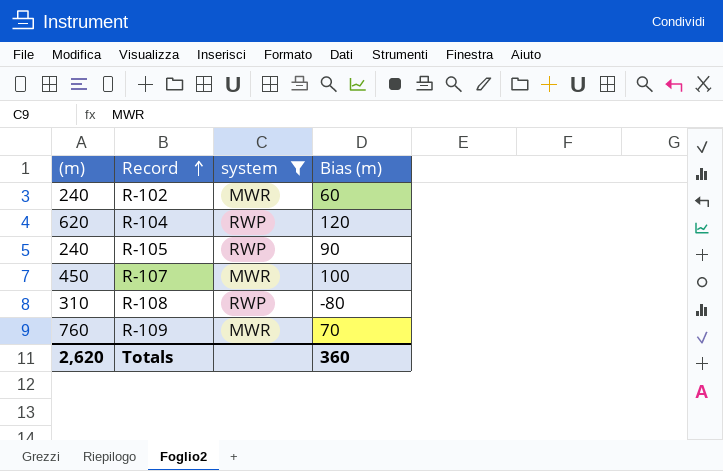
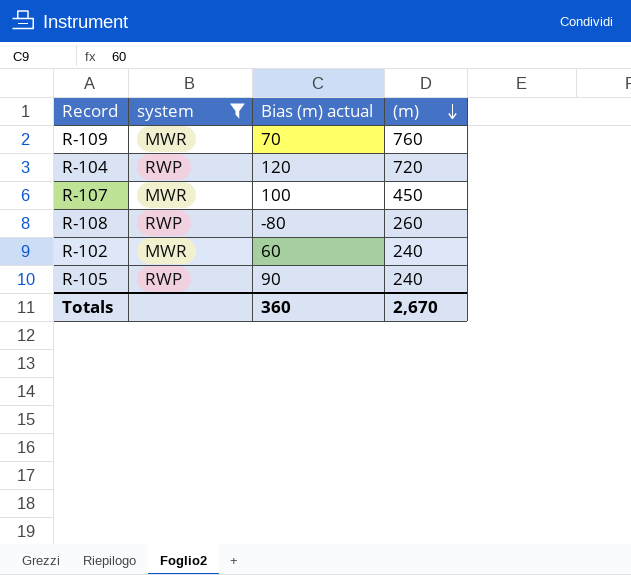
row order: Record ascending -> (m) descending
column name: Bias (m) -> Bias (m) actual
column (m) | position: 1 -> 4
R-104 | (m): 620 -> 720
R-108 | (m): 310 -> 260
Totals | (m): 2,620 -> 2,670

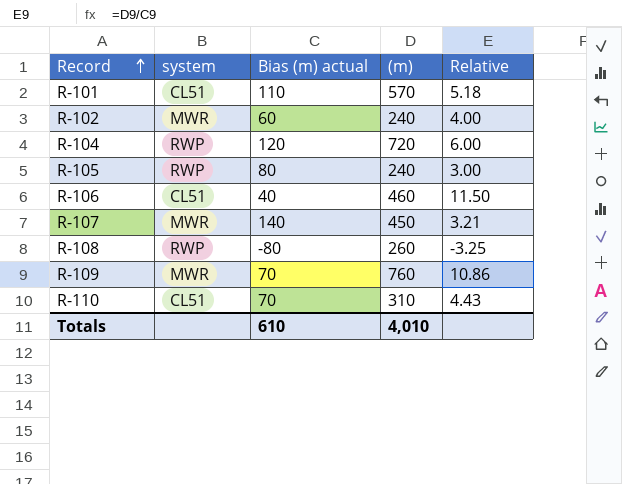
filter: system != CL51 -> none
row order: (m) descending -> Record ascending
column Relative | formula: none -> [(m)] / [Bias (m) actual]
R-105 | Bias (m) actual: 90 -> 80
R-107 | Bias (m) actual: 100 -> 140
Totals | Bias (m) actual: 360 -> 610
Totals | (m): 2,670 -> 4,010

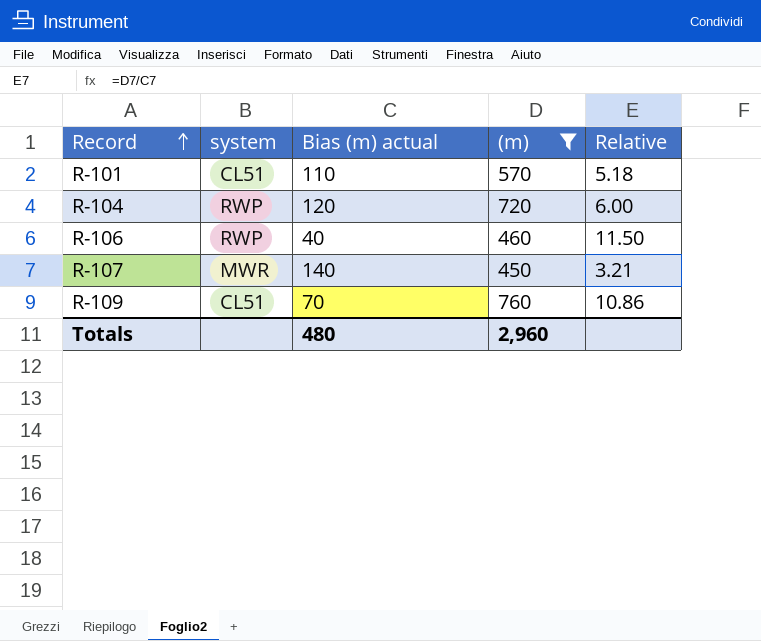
filter: none -> (m) >= 450
R-106 | system: CL51 -> RWP
R-109 | system: MWR -> CL51
Totals | Bias (m) actual: 610 -> 480
Totals | (m): 4,010 -> 2,960

